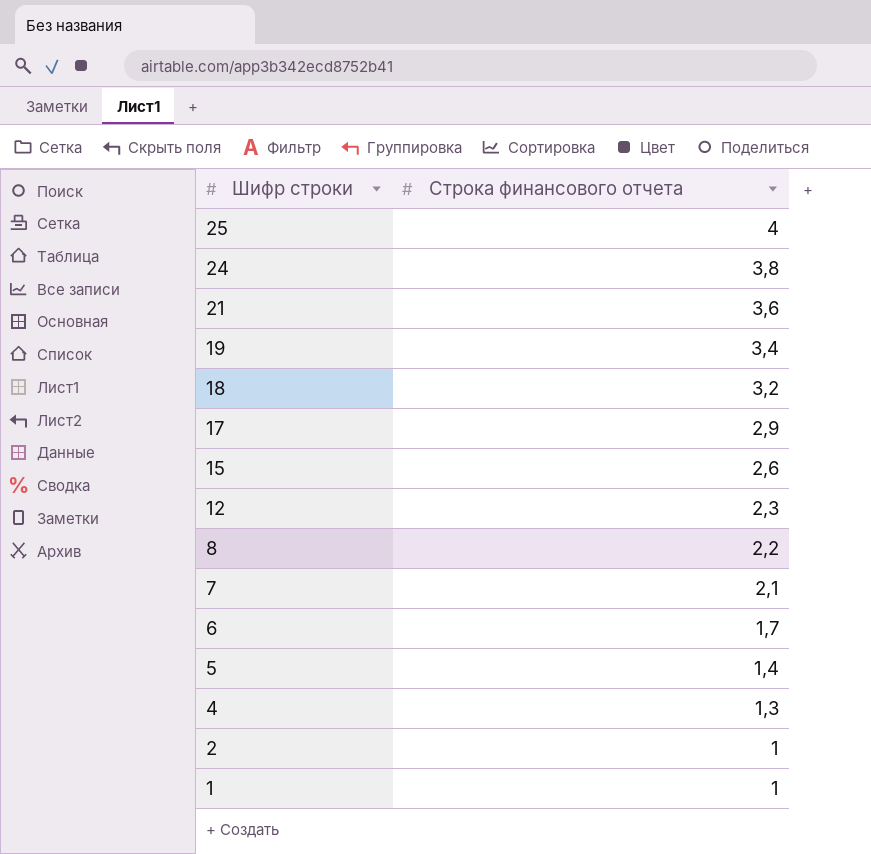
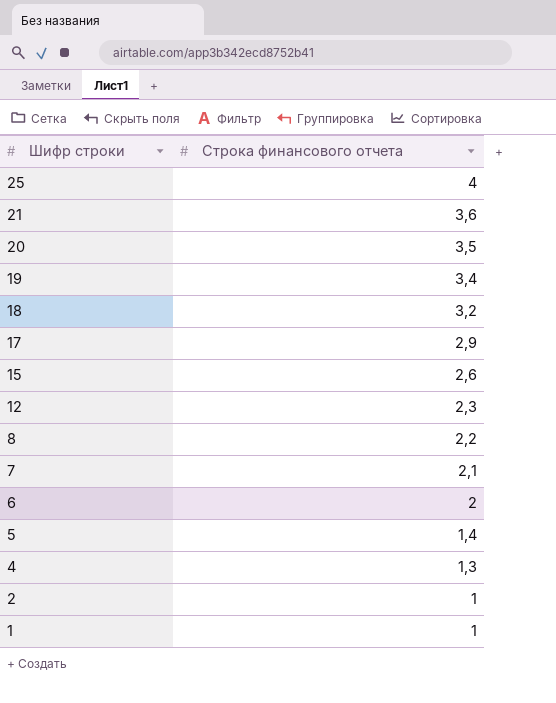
row 24: 3,8 -> none
row 20: none -> 3,5
6 | Строка финансового отчета: 1,7 -> 2

